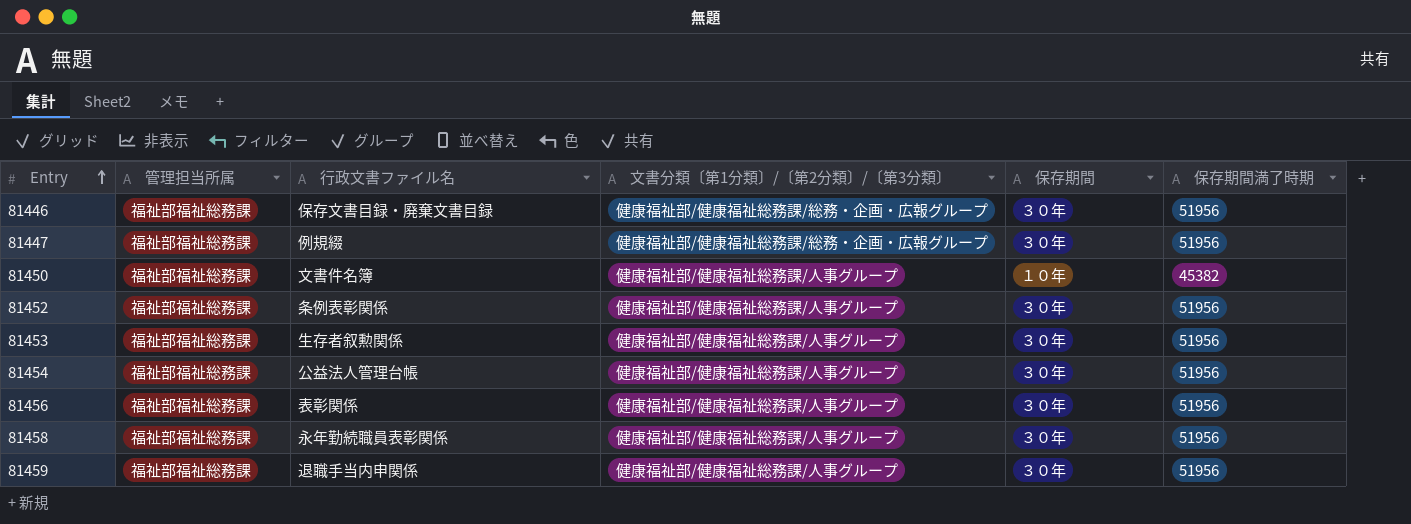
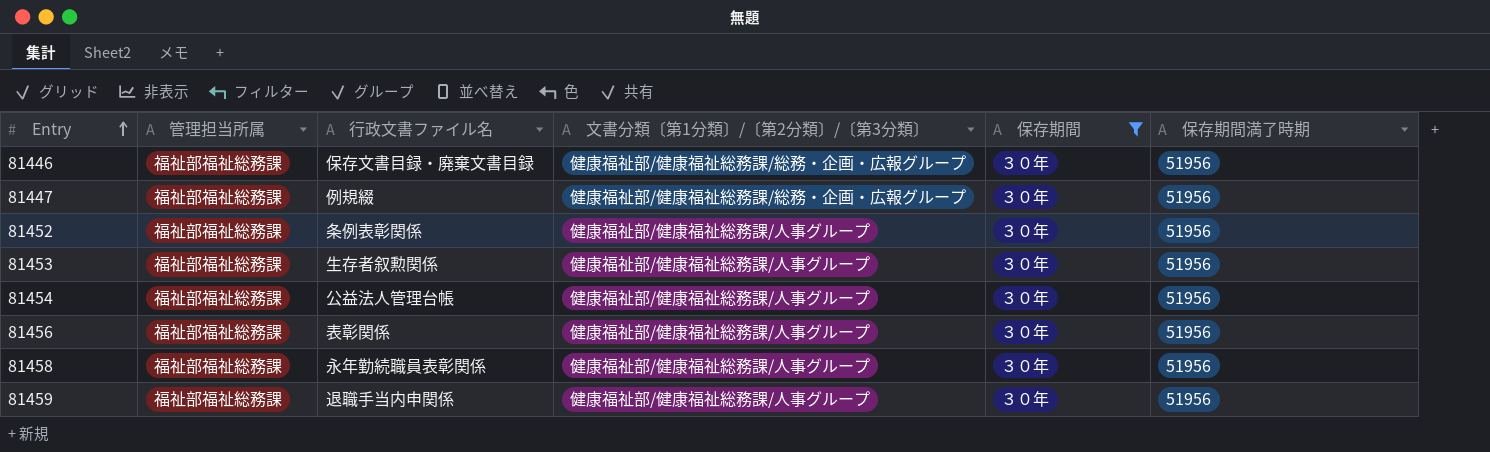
filter: none -> 保存期間 = ３０年

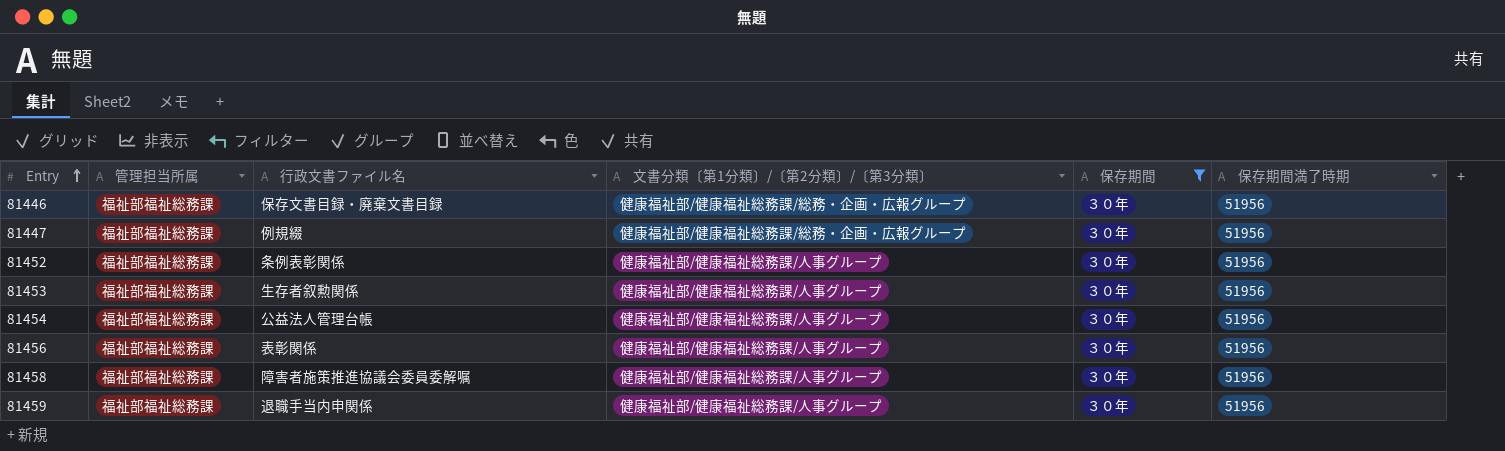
81458 | 行政文書ファイル名: 永年勤続職員表彰関係 -> 障害者施策推進協議会委員委解嘱

